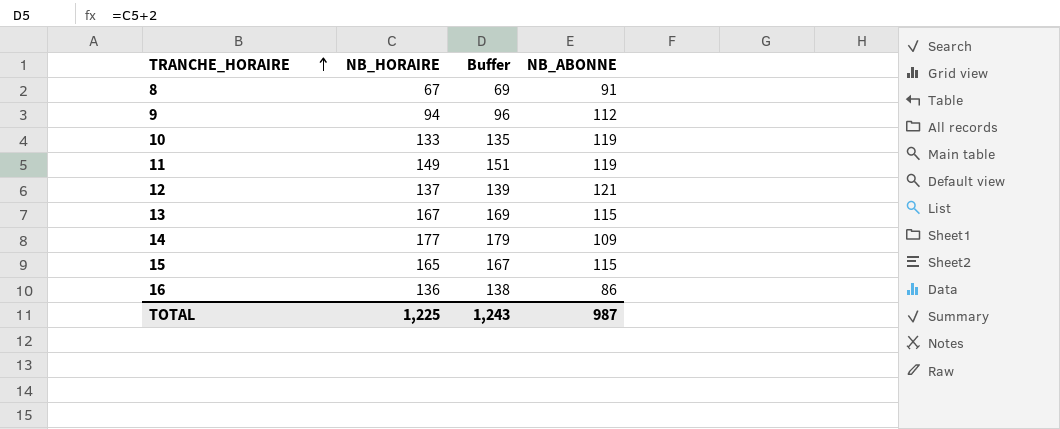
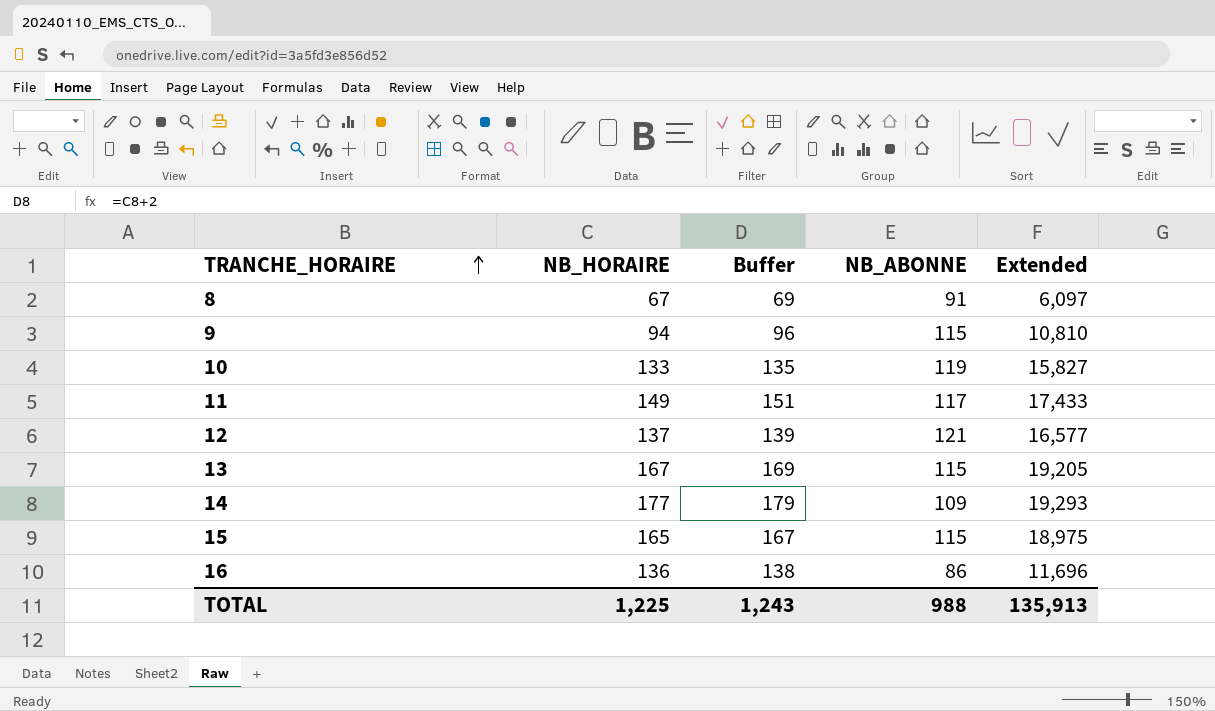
column Extended | formula: none -> [NB_HORAIRE] * [NB_ABONNE]
9 | NB_ABONNE: 112 -> 115
11 | NB_ABONNE: 119 -> 117
TOTAL | NB_ABONNE: 987 -> 988

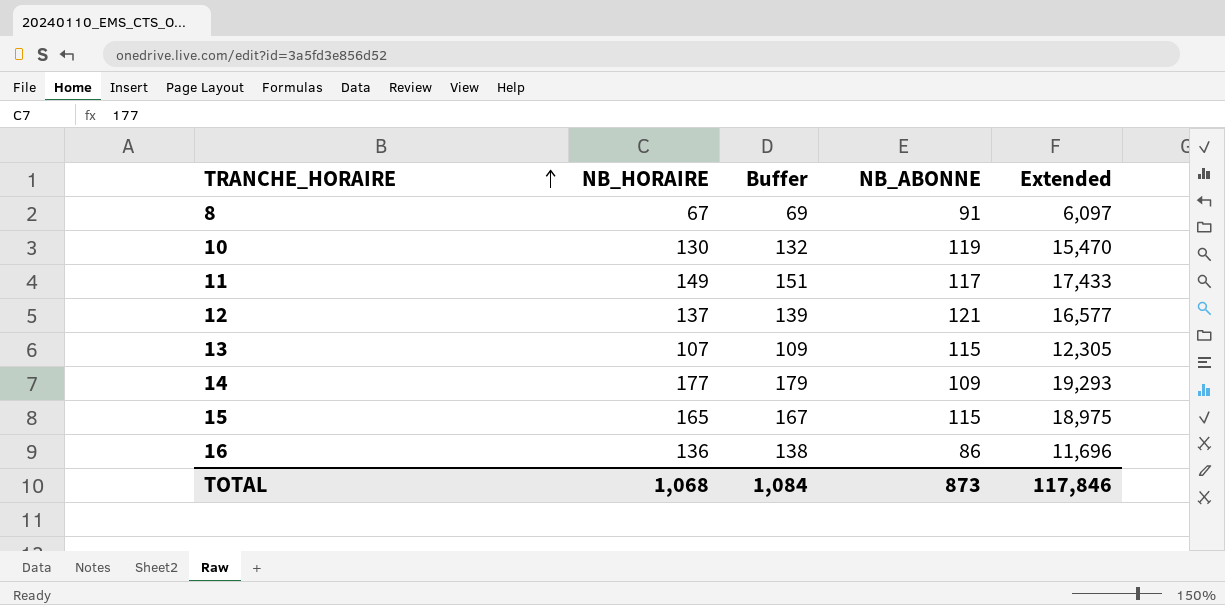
row 9: 94 | 96 | 115 | 10,810 -> none
10 | NB_HORAIRE: 133 -> 130
10 | Buffer: 135 -> 132
10 | Extended: 15,827 -> 15,470
13 | NB_HORAIRE: 167 -> 107
13 | Buffer: 169 -> 109
13 | Extended: 19,205 -> 12,305
TOTAL | NB_HORAIRE: 1,225 -> 1,068
TOTAL | Buffer: 1,243 -> 1,084
TOTAL | NB_ABONNE: 988 -> 873
TOTAL | Extended: 135,913 -> 117,846

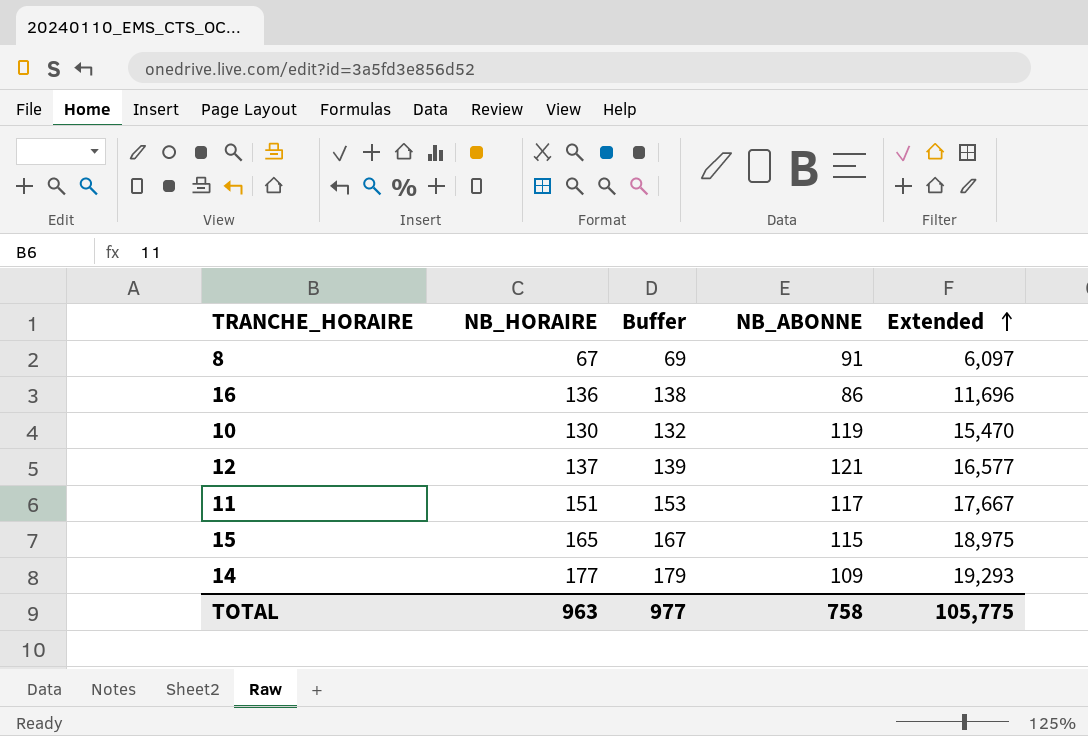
row order: TRANCHE_HORAIRE ascending -> Extended ascending
row 13: 107 | 109 | 115 | 12,305 -> none
11 | NB_HORAIRE: 149 -> 151
11 | Buffer: 151 -> 153
11 | Extended: 17,433 -> 17,667
TOTAL | NB_HORAIRE: 1,068 -> 963
TOTAL | Buffer: 1,084 -> 977
TOTAL | NB_ABONNE: 873 -> 758
TOTAL | Extended: 117,846 -> 105,775

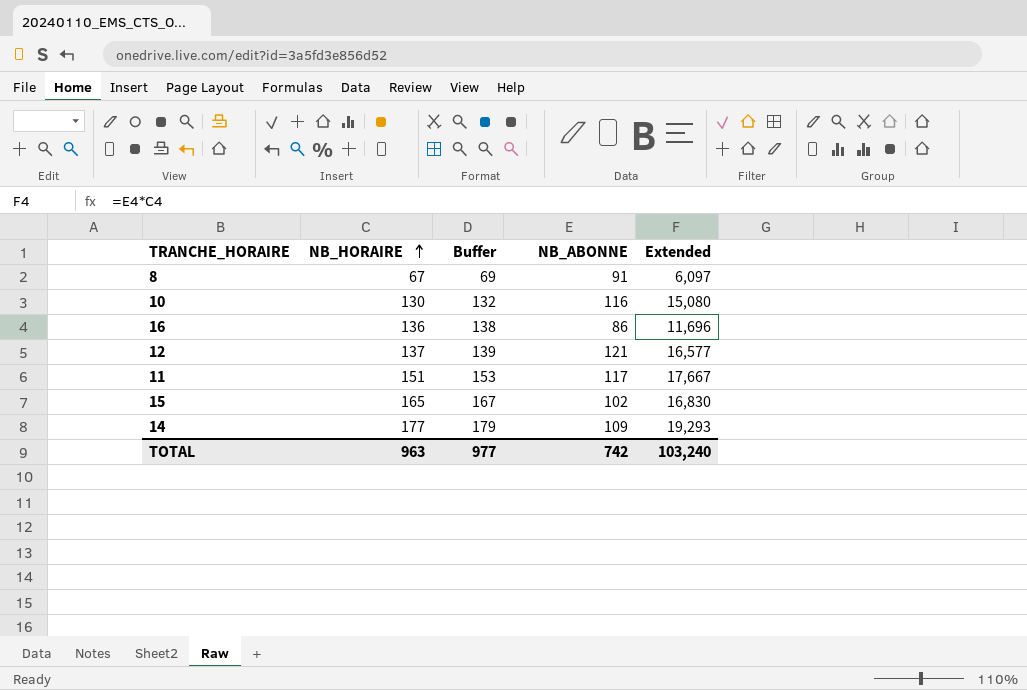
row order: Extended ascending -> NB_HORAIRE ascending
10 | NB_ABONNE: 119 -> 116
10 | Extended: 15,470 -> 15,080
15 | NB_ABONNE: 115 -> 102
15 | Extended: 18,975 -> 16,830
TOTAL | NB_ABONNE: 758 -> 742
TOTAL | Extended: 105,775 -> 103,240

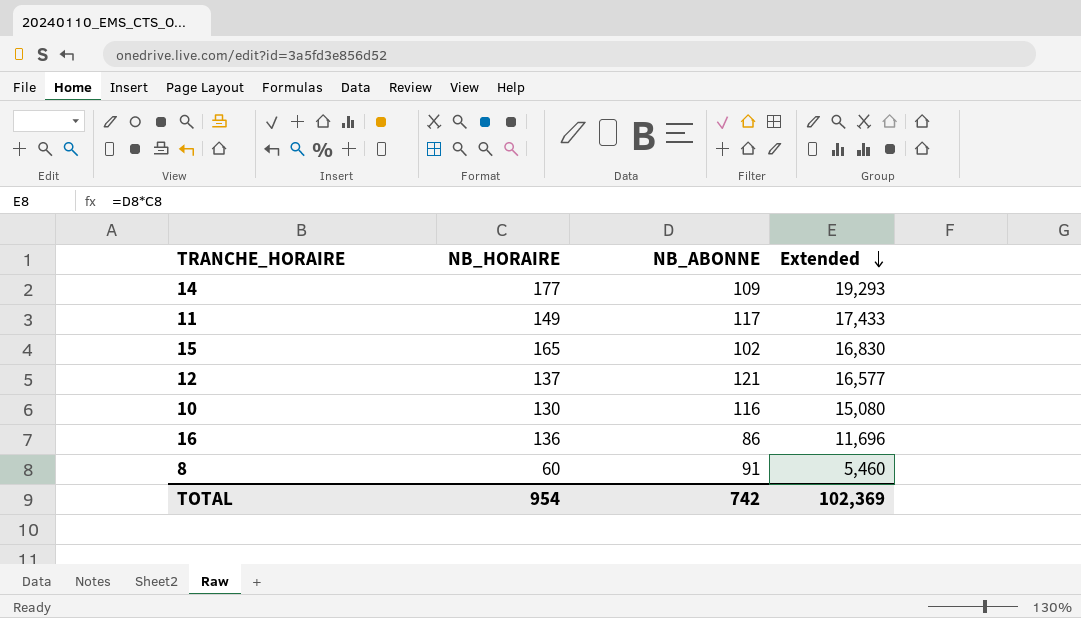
row order: NB_HORAIRE ascending -> Extended descending
column Buffer | formula: [NB_HORAIRE] + 2 -> none
11 | NB_HORAIRE: 151 -> 149
11 | Extended: 17,667 -> 17,433
8 | NB_HORAIRE: 67 -> 60
8 | Extended: 6,097 -> 5,460
TOTAL | NB_HORAIRE: 963 -> 954
TOTAL | Extended: 103,240 -> 102,369

